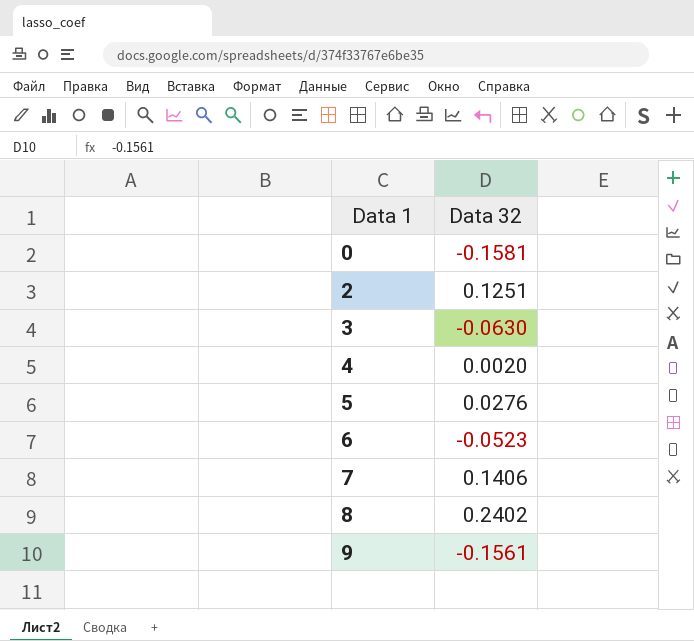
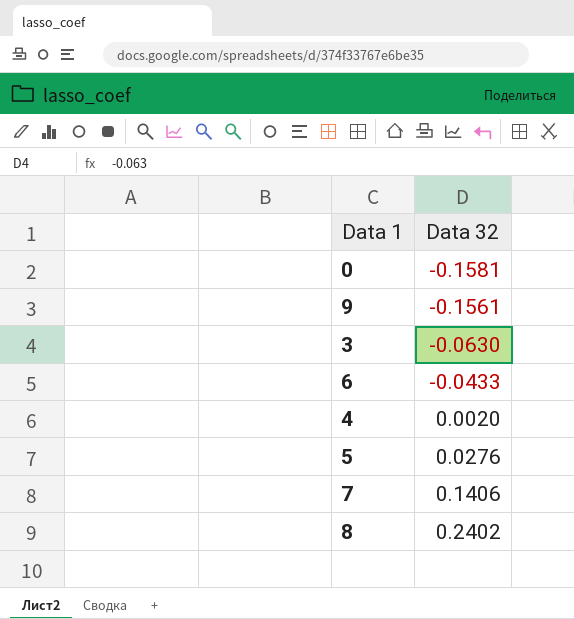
row order: Data 1 ascending -> Data 32 ascending
row 2: 0.1251 -> none
6 | Data 32: -0.0523 -> -0.0433

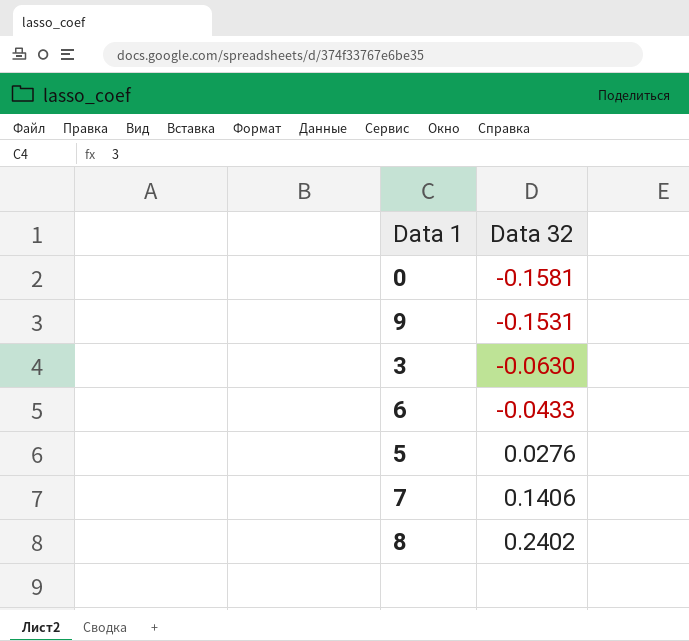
row 4: 0.0020 -> none
9 | Data 32: -0.1561 -> -0.1531

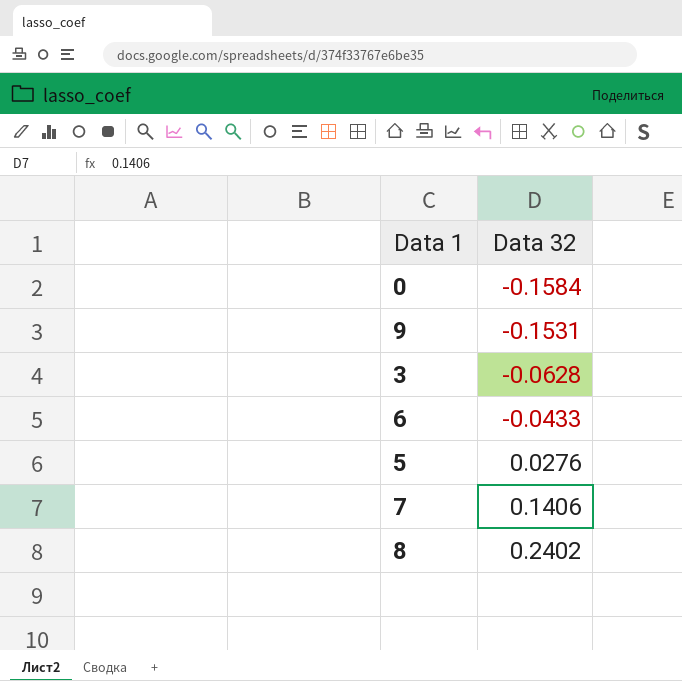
0 | Data 32: -0.1581 -> -0.1584
3 | Data 32: -0.0630 -> -0.0628

